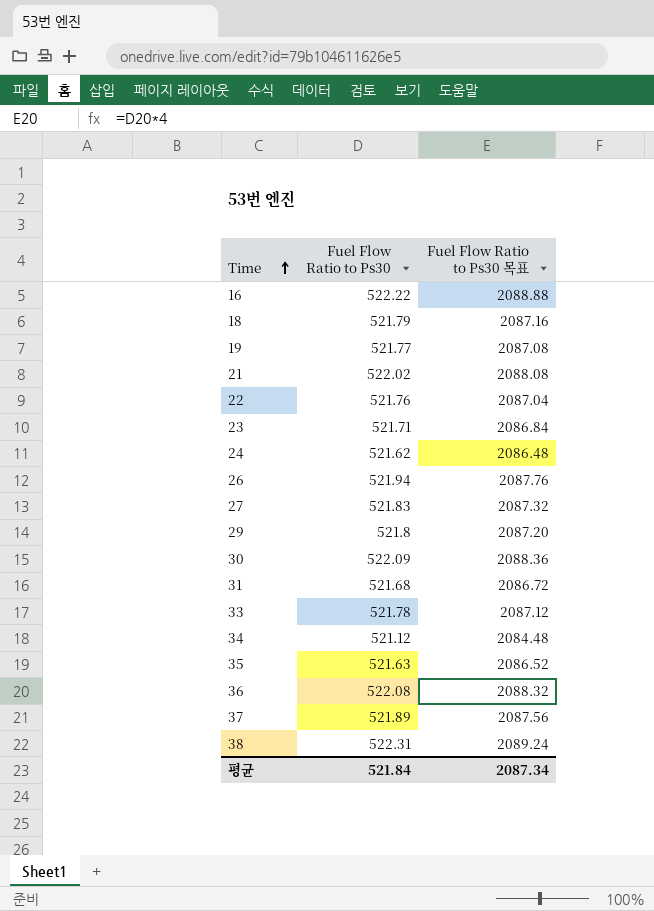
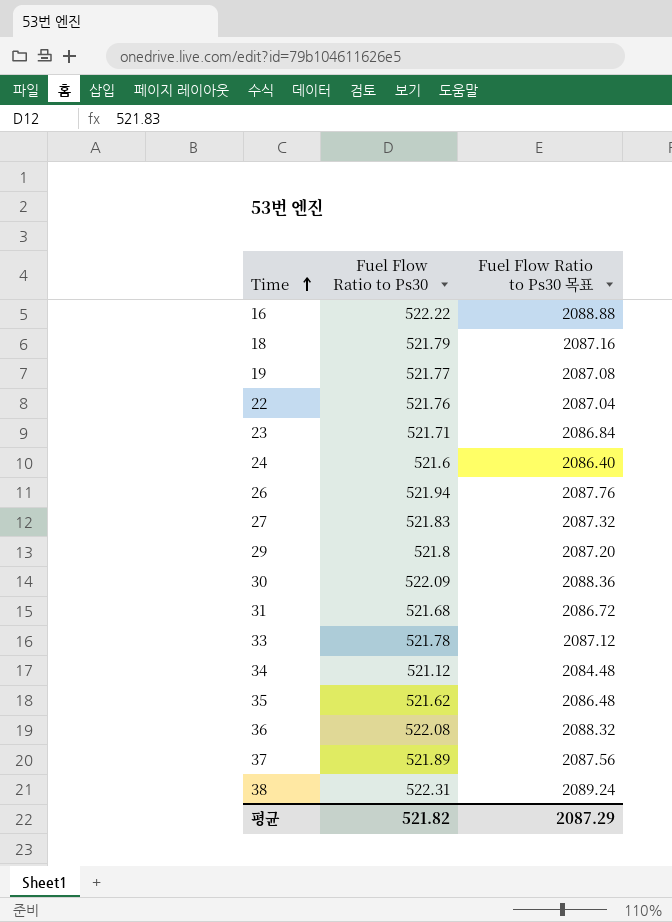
row 21: 522.02 | 2088.08 -> none
24 | Fuel Flow Ratio to Ps30: 521.62 -> 521.6
24 | Fuel Flow Ratio to Ps30 목표: 2086.48 -> 2086.40
35 | Fuel Flow Ratio to Ps30: 521.63 -> 521.62
35 | Fuel Flow Ratio to Ps30 목표: 2086.52 -> 2086.48
평균 | Fuel Flow Ratio to Ps30: 521.84 -> 521.82
평균 | Fuel Flow Ratio to Ps30 목표: 2087.34 -> 2087.29

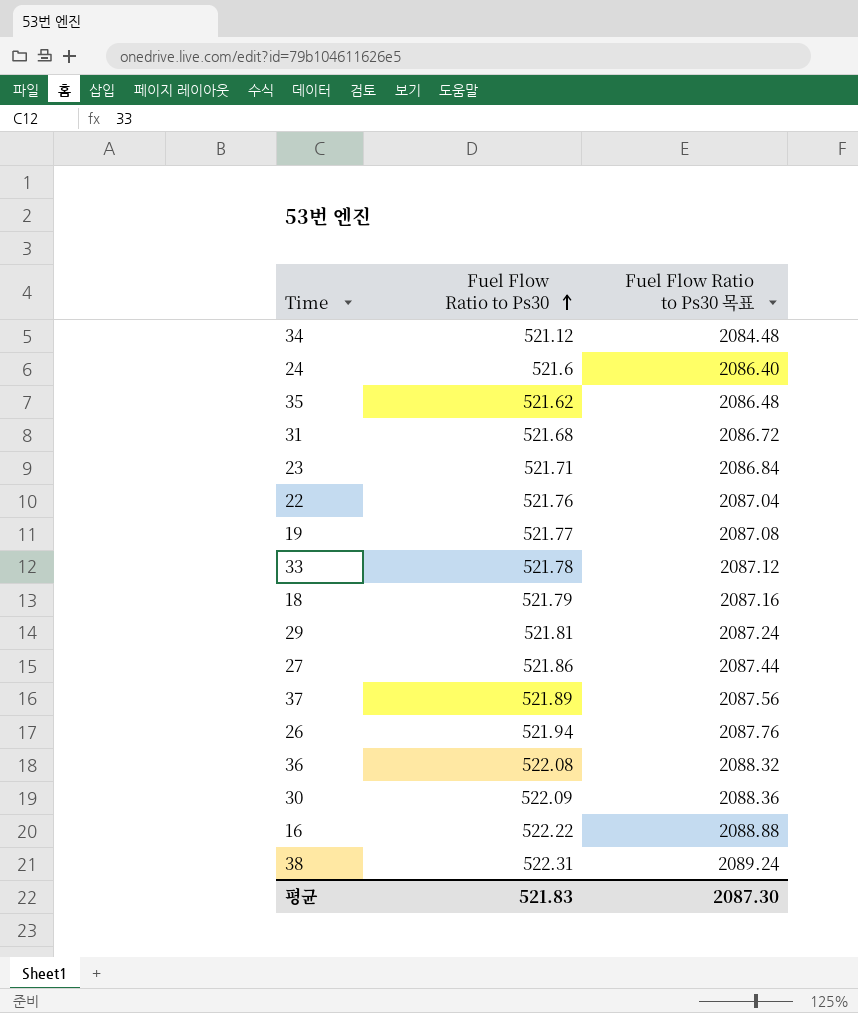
row order: Time ascending -> Fuel Flow Ratio to Ps30 ascending
29 | Fuel Flow Ratio to Ps30: 521.8 -> 521.81
29 | Fuel Flow Ratio to Ps30 목표: 2087.20 -> 2087.24
27 | Fuel Flow Ratio to Ps30: 521.83 -> 521.86
27 | Fuel Flow Ratio to Ps30 목표: 2087.32 -> 2087.44
평균 | Fuel Flow Ratio to Ps30: 521.82 -> 521.83
평균 | Fuel Flow Ratio to Ps30 목표: 2087.29 -> 2087.30

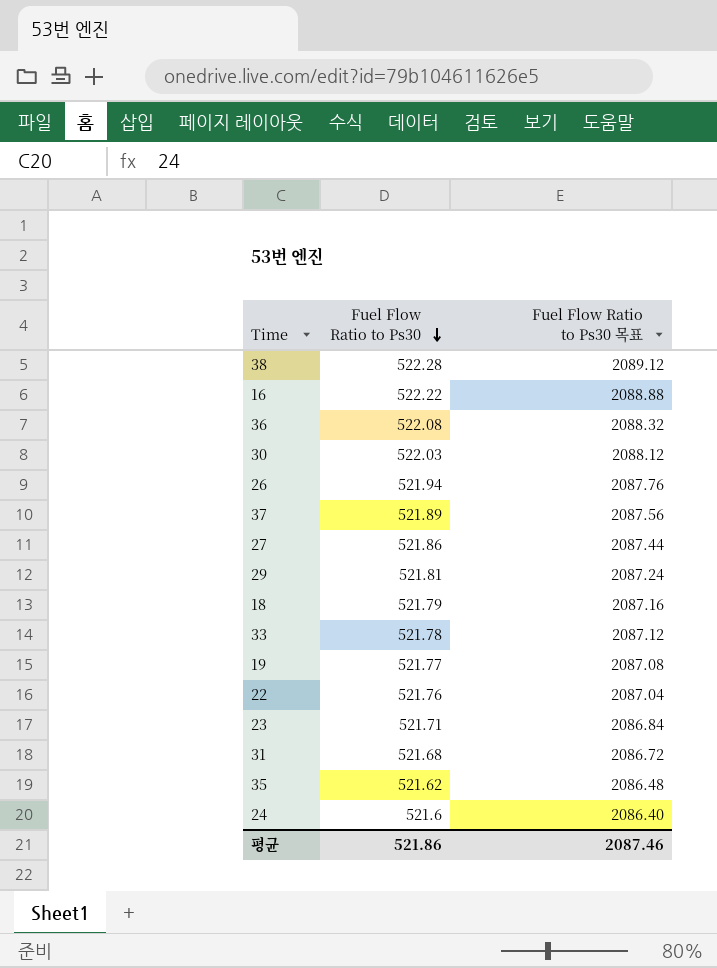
row order: Fuel Flow Ratio to Ps30 ascending -> Fuel Flow Ratio to Ps30 descending
row 34: 521.12 | 2084.48 -> none
38 | Fuel Flow Ratio to Ps30: 522.31 -> 522.28
38 | Fuel Flow Ratio to Ps30 목표: 2089.24 -> 2089.12
30 | Fuel Flow Ratio to Ps30: 522.09 -> 522.03
30 | Fuel Flow Ratio to Ps30 목표: 2088.36 -> 2088.12
평균 | Fuel Flow Ratio to Ps30: 521.83 -> 521.86
평균 | Fuel Flow Ratio to Ps30 목표: 2087.30 -> 2087.46

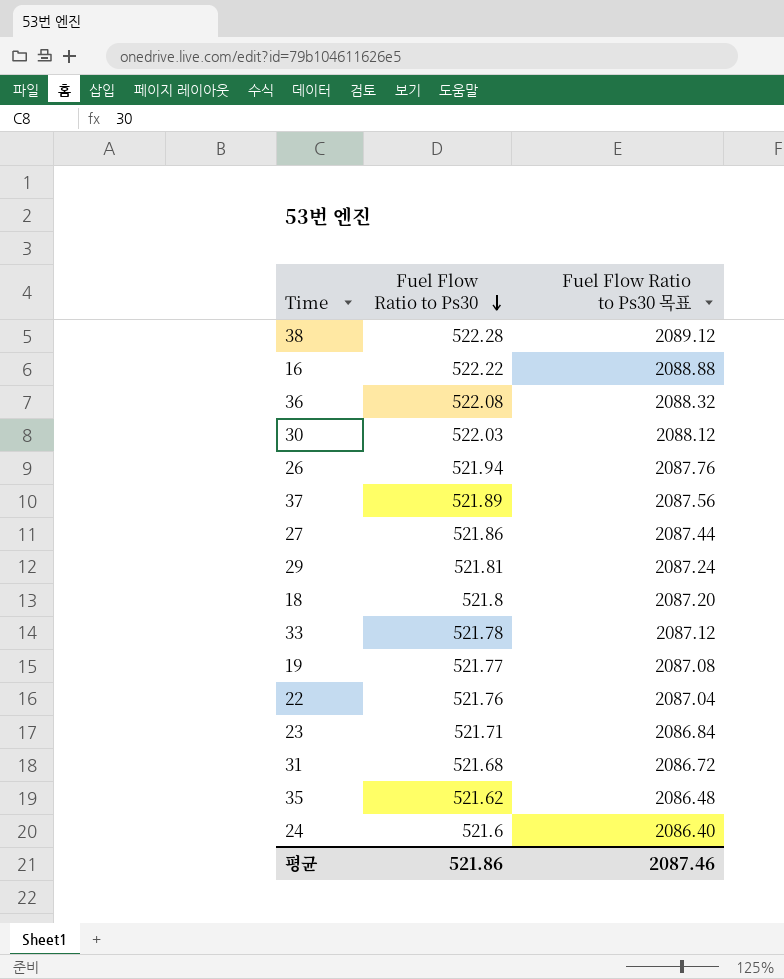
18 | Fuel Flow Ratio to Ps30: 521.79 -> 521.8
18 | Fuel Flow Ratio to Ps30 목표: 2087.16 -> 2087.20

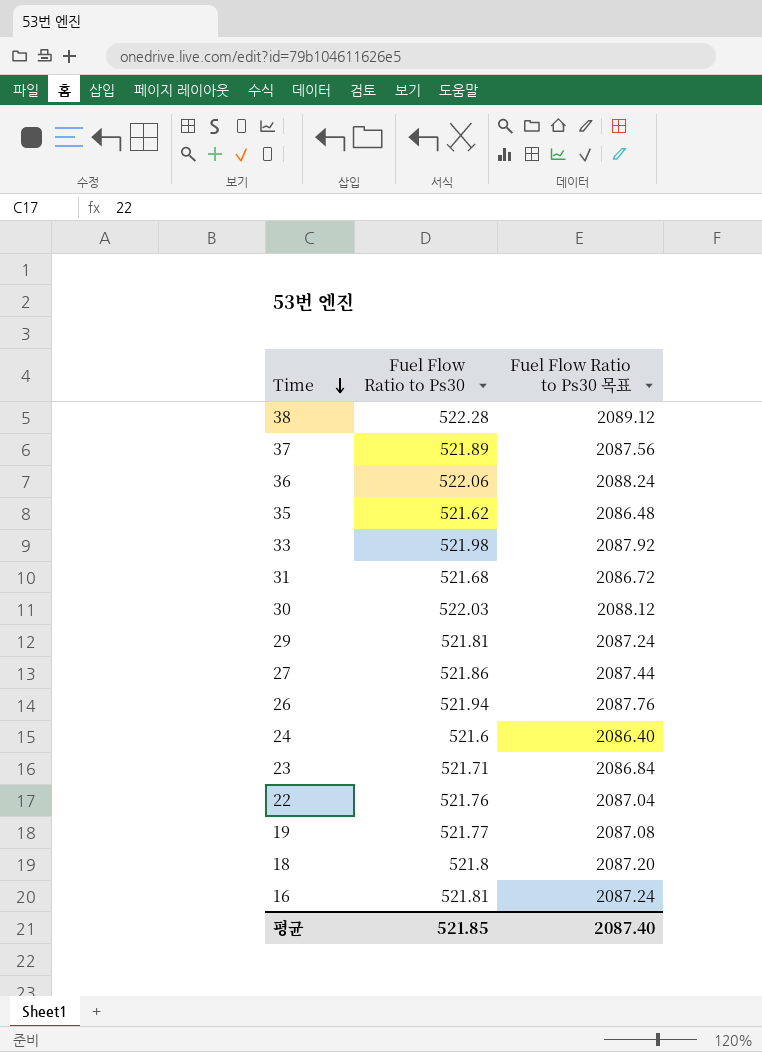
row order: Fuel Flow Ratio to Ps30 descending -> Time descending
36 | Fuel Flow Ratio to Ps30: 522.08 -> 522.06
36 | Fuel Flow Ratio to Ps30 목표: 2088.32 -> 2088.24
33 | Fuel Flow Ratio to Ps30: 521.78 -> 521.98
33 | Fuel Flow Ratio to Ps30 목표: 2087.12 -> 2087.92
16 | Fuel Flow Ratio to Ps30: 522.22 -> 521.81
16 | Fuel Flow Ratio to Ps30 목표: 2088.88 -> 2087.24
평균 | Fuel Flow Ratio to Ps30: 521.86 -> 521.85
평균 | Fuel Flow Ratio to Ps30 목표: 2087.46 -> 2087.40

